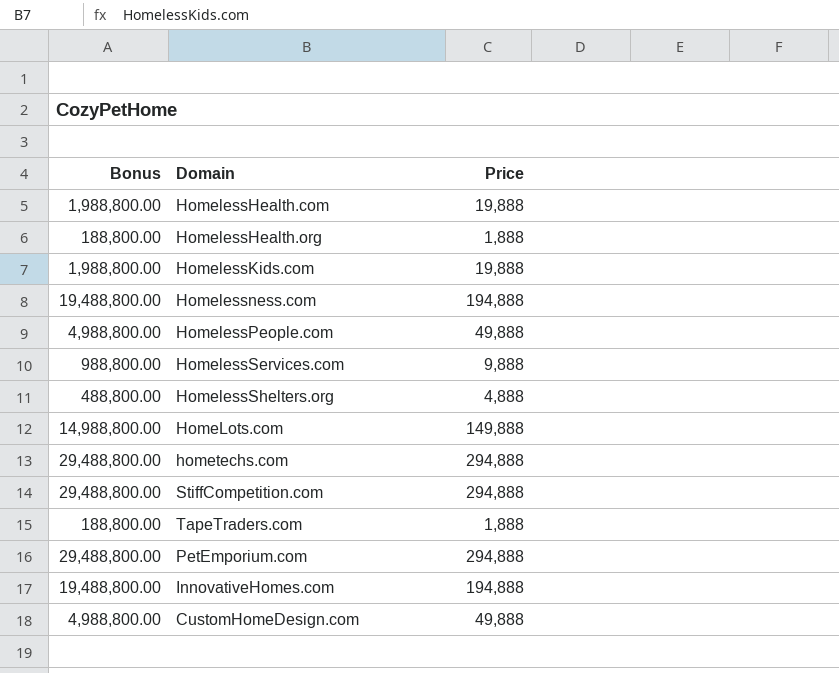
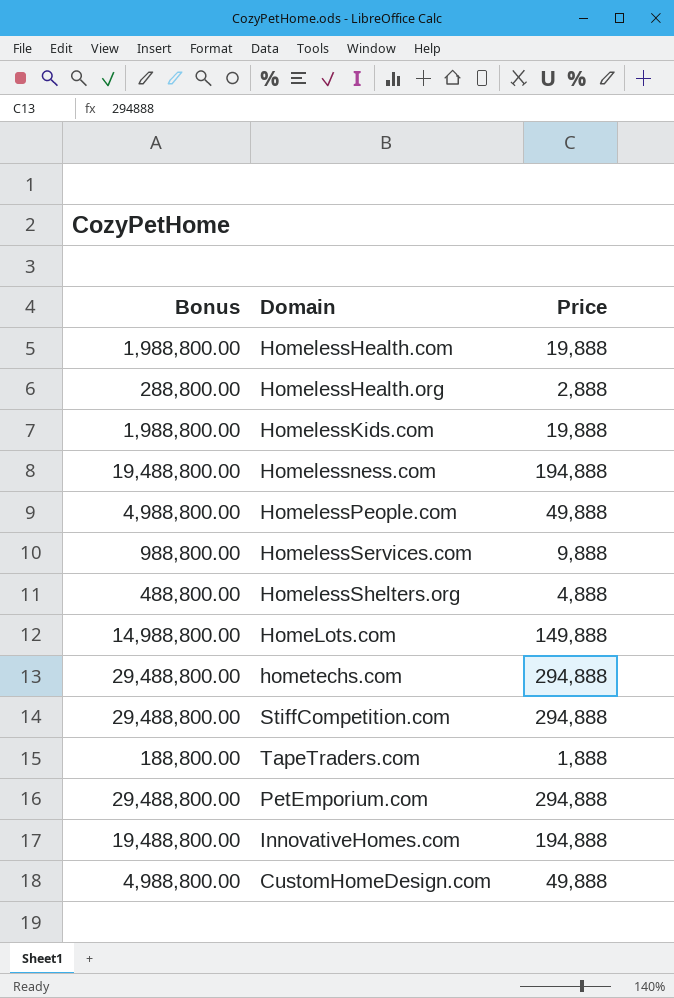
HomelessHealth.org | Bonus: 188,800.00 -> 288,800.00
HomelessHealth.org | Price: 1,888 -> 2,888

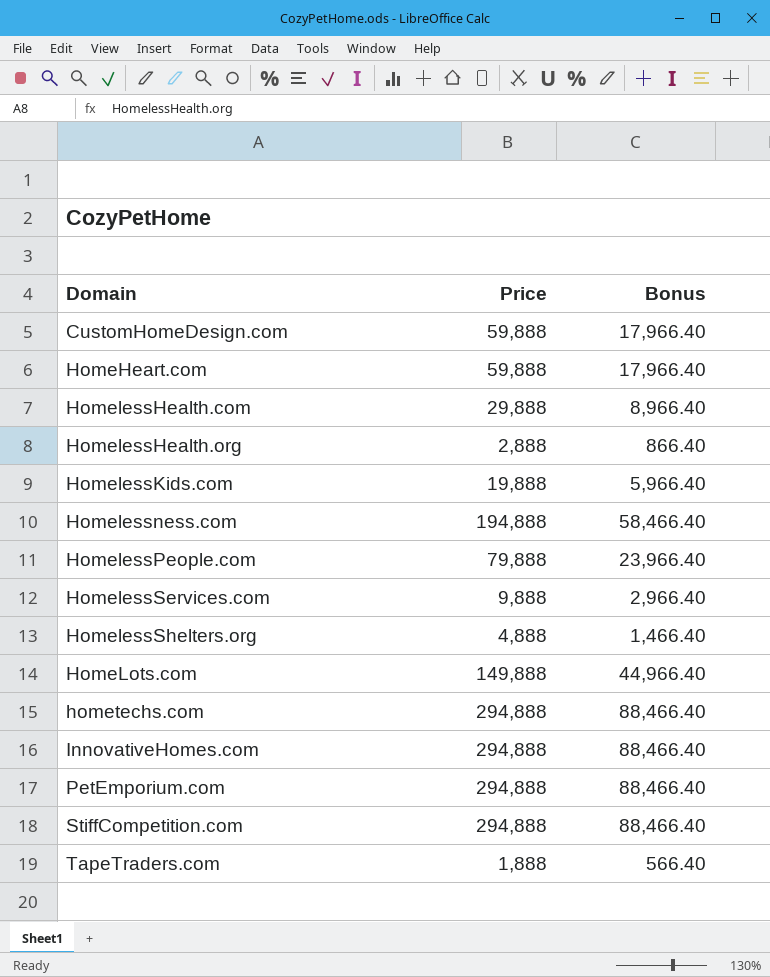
row order: none -> Domain ascending
column Bonus | formula: [Price] * 100 -> [Price] * 0.3
column Bonus | position: 1 -> 3
CustomHomeDesign.com | Price: 49,888 -> 59,888
row HomeHeart.com: none -> 59,888 | 17,966.40
HomelessHealth.com | Price: 19,888 -> 29,888
HomelessPeople.com | Price: 49,888 -> 79,888
InnovativeHomes.com | Price: 194,888 -> 294,888

